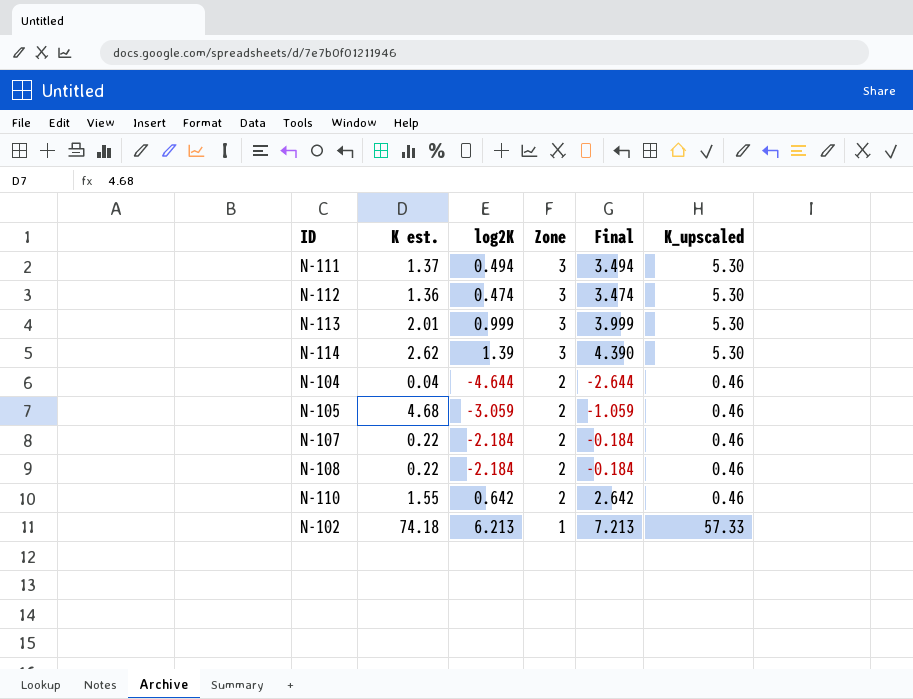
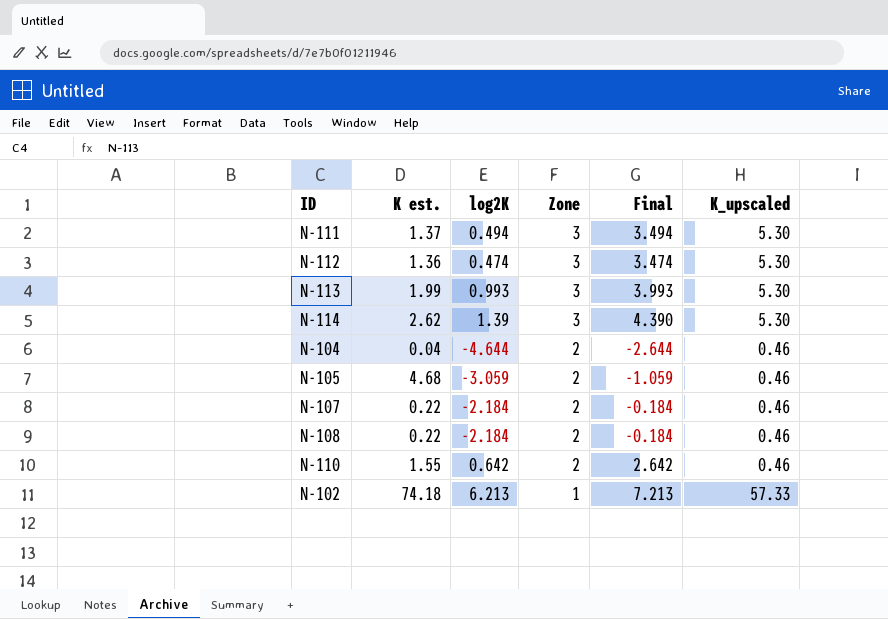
N-113 | K est.: 2.01 -> 1.99
N-113 | log2K: 0.999 -> 0.993
N-113 | Final: 3.999 -> 3.993

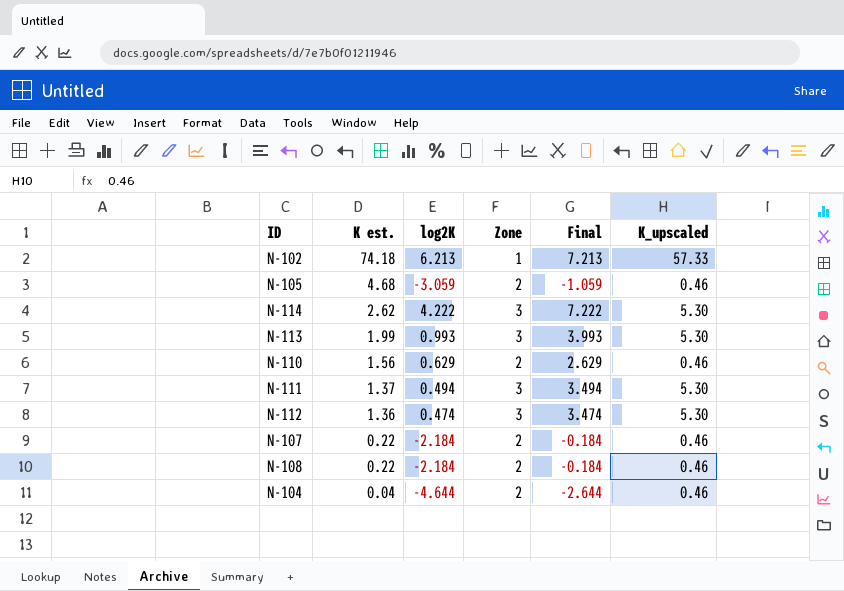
row order: Zone descending -> K est. descending
N-114 | log2K: 1.39 -> 4.222
N-114 | Final: 4.390 -> 7.222
N-110 | K est.: 1.55 -> 1.56
N-110 | log2K: 0.642 -> 0.629
N-110 | Final: 2.642 -> 2.629

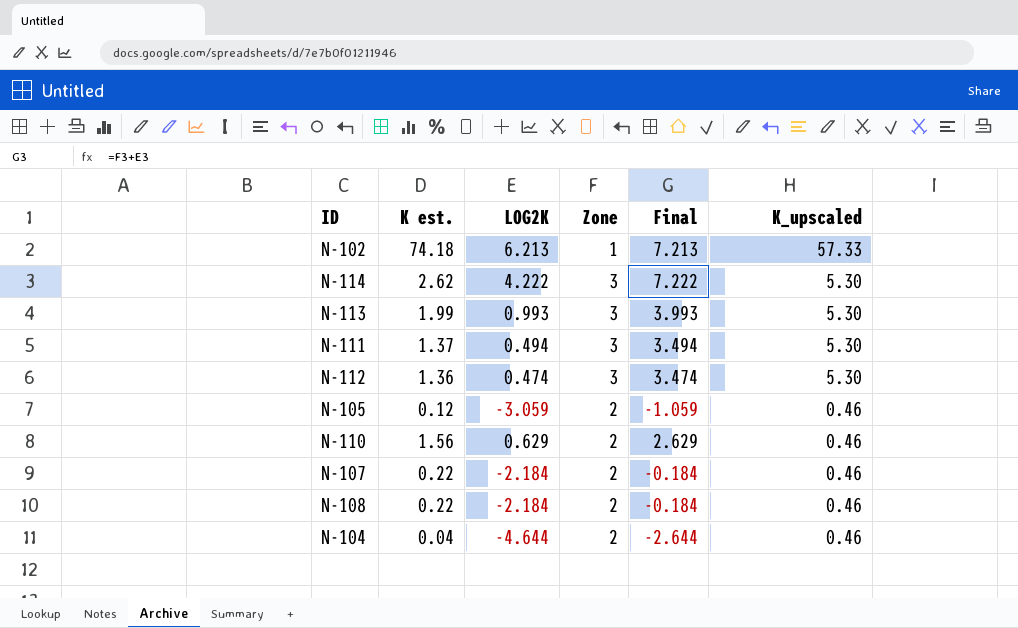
row order: K est. descending -> K_upscaled descending
column name: log2K -> LOG2K
N-105 | K est.: 4.68 -> 0.12

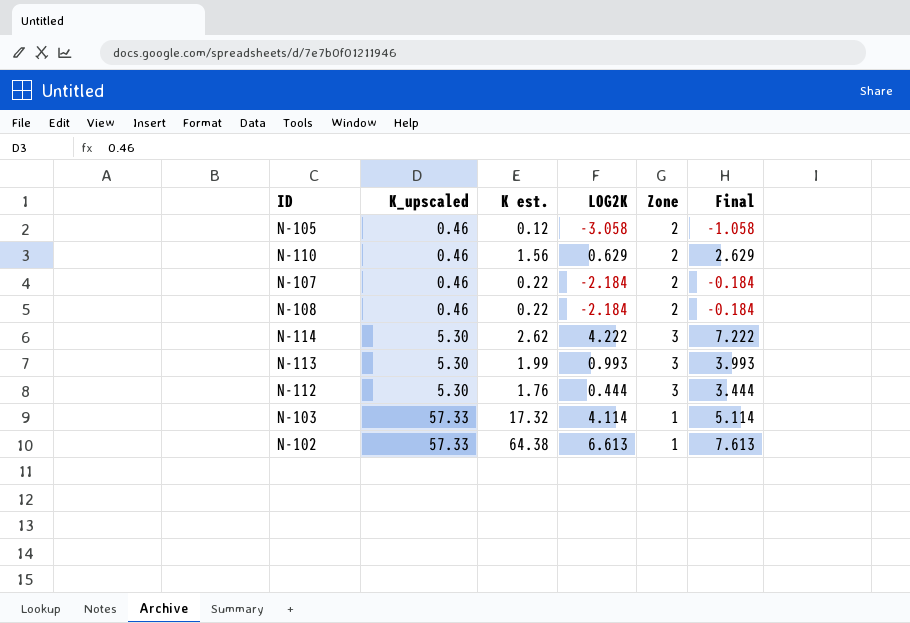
row order: K_upscaled descending -> K_upscaled ascending
column K_upscaled | position: 6 -> 2
row N-111: 1.37 | 0.494 | 3 | 3.494 | 5.30 -> none
row N-104: 0.04 | -4.644 | 2 | -2.644 | 0.46 -> none
N-105 | LOG2K: -3.059 -> -3.058
N-105 | Final: -1.059 -> -1.058
N-112 | K est.: 1.36 -> 1.76
N-112 | LOG2K: 0.474 -> 0.444
N-112 | Final: 3.474 -> 3.444
row N-103: none -> 57.33 | 17.32 | 4.114 | 1 | 5.114
N-102 | K est.: 74.18 -> 64.38
N-102 | LOG2K: 6.213 -> 6.613
N-102 | Final: 7.213 -> 7.613

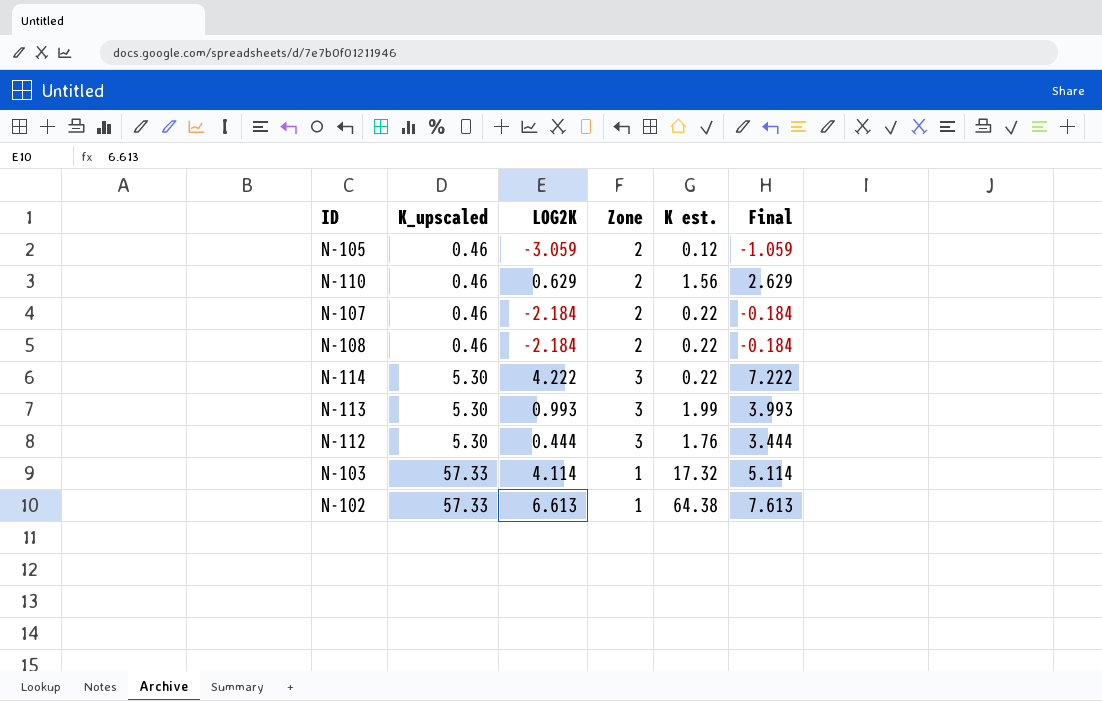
column K est. | position: 3 -> 5
N-105 | LOG2K: -3.058 -> -3.059
N-105 | Final: -1.058 -> -1.059
N-114 | K est.: 2.62 -> 0.22

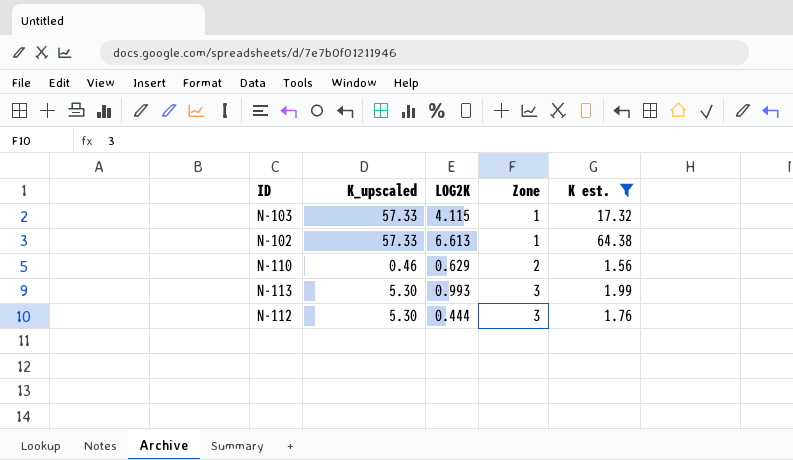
filter: none -> K est. >= 1.56
row order: K_upscaled ascending -> Zone ascending
column Final | formula: [LOG2K] + [Zone] -> none
N-103 | LOG2K: 4.114 -> 4.115

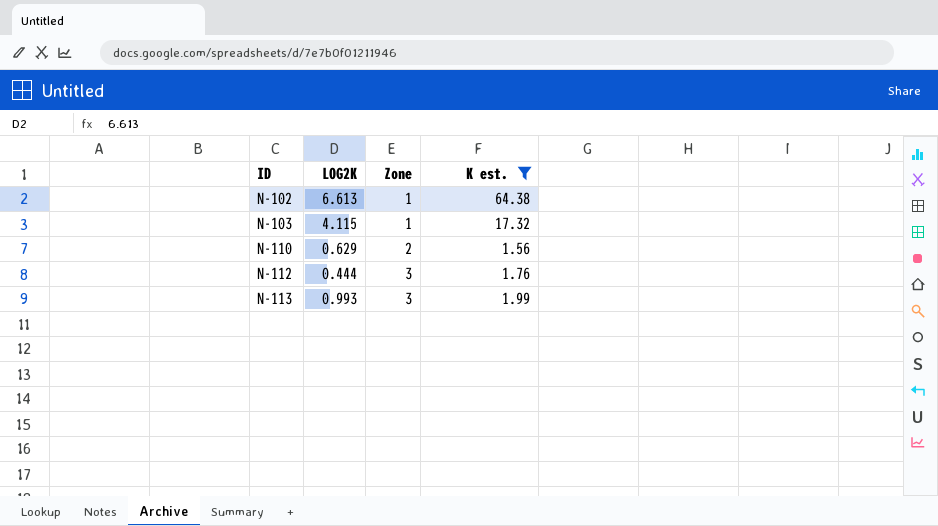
row order: Zone ascending -> ID ascending
column K_upscaled | position: 2 -> none

